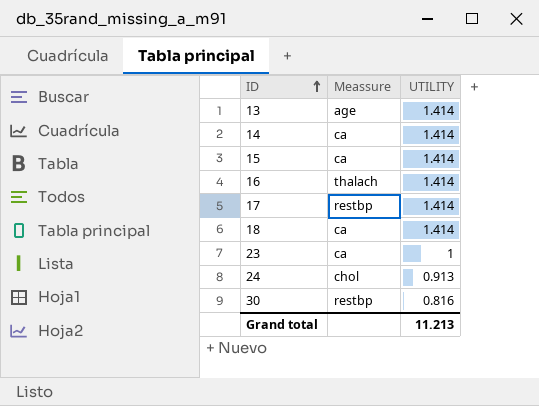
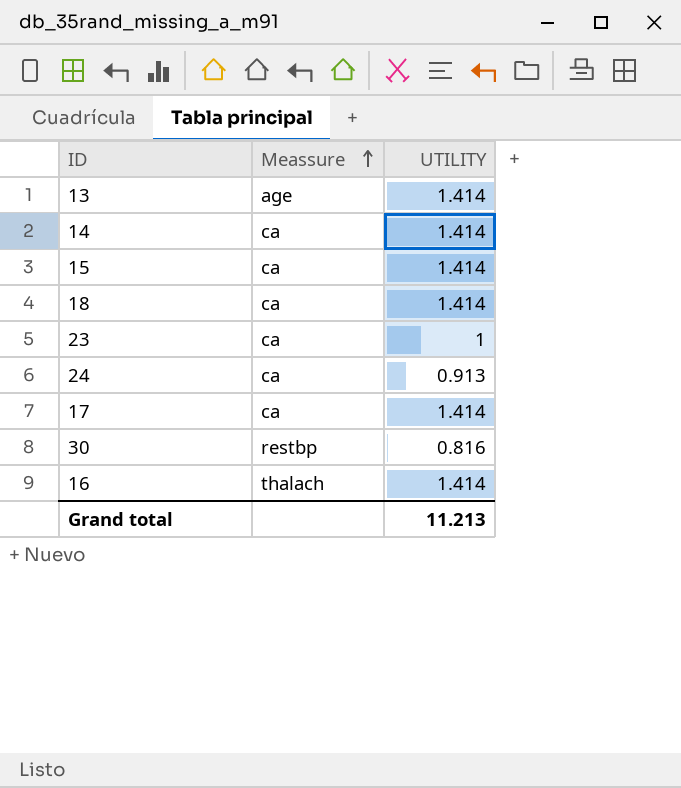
row order: ID ascending -> Meassure ascending
24 | Meassure: chol -> ca
17 | Meassure: restbp -> ca

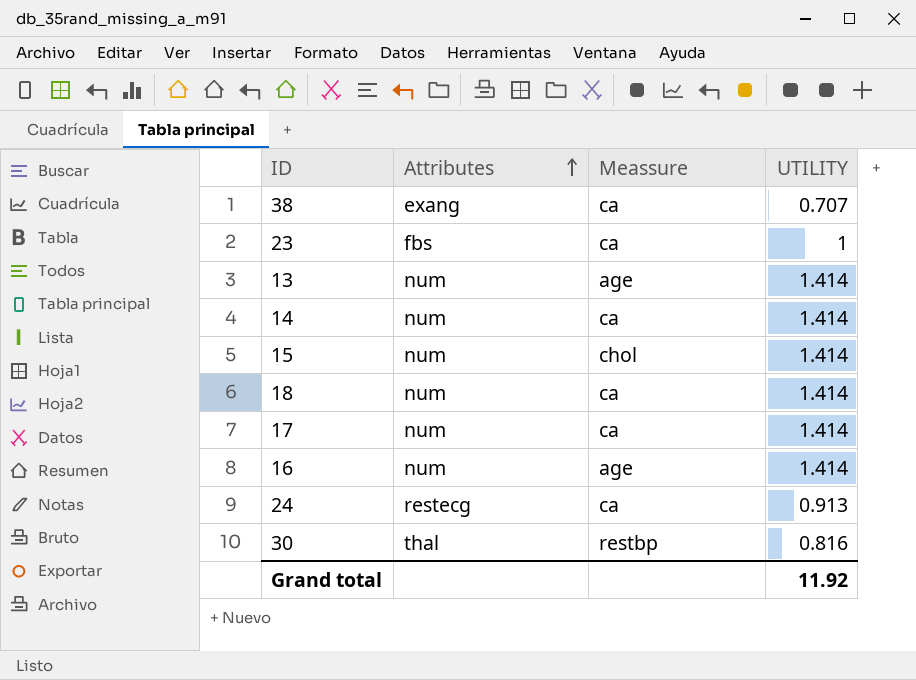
row order: Meassure ascending -> Attributes ascending
column Attributes | position: none -> 2
row 38: none -> exang | ca | 0.707
15 | Meassure: ca -> chol
16 | Meassure: thalach -> age
Grand total | UTILITY: 11.213 -> 11.92

